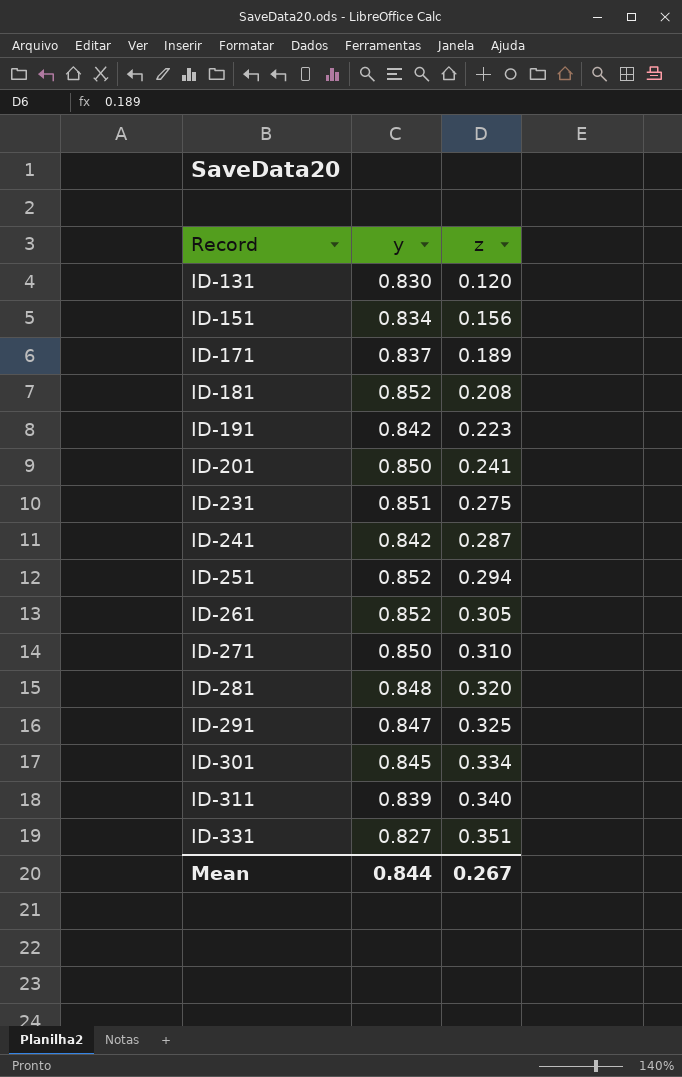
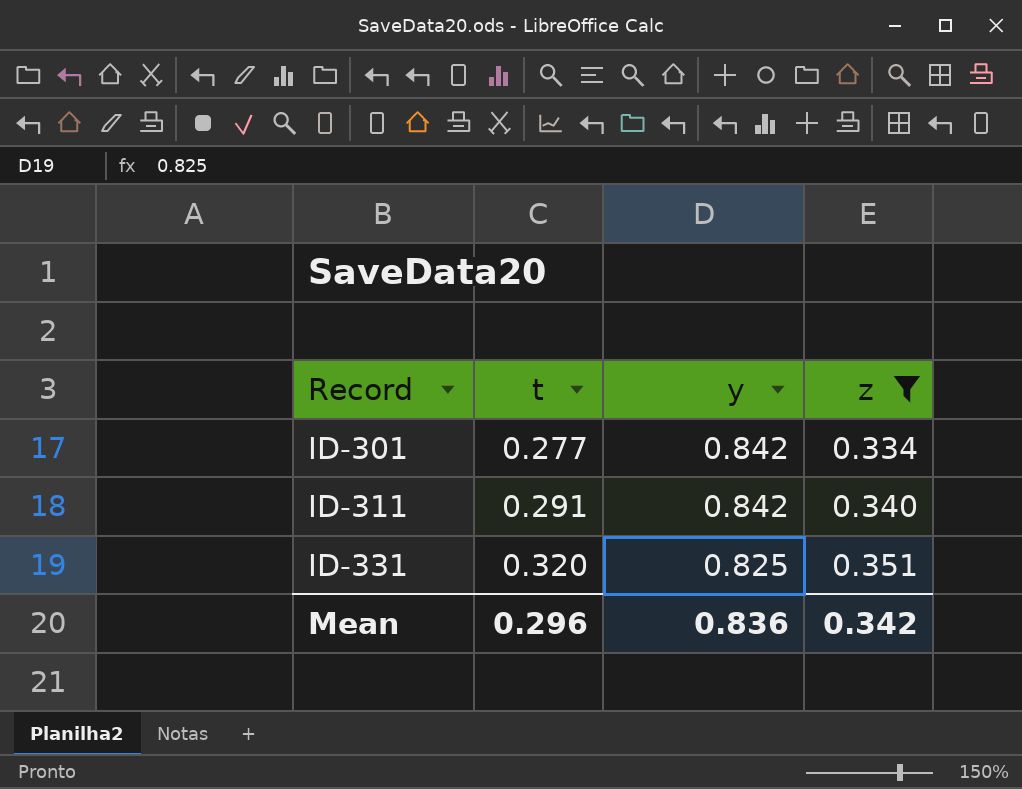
filter: none -> z >= 0.334
column t | position: none -> 2
ID-301 | y: 0.845 -> 0.842
ID-311 | y: 0.839 -> 0.842
ID-331 | y: 0.827 -> 0.825
Mean | y: 0.844 -> 0.836
Mean | z: 0.267 -> 0.342

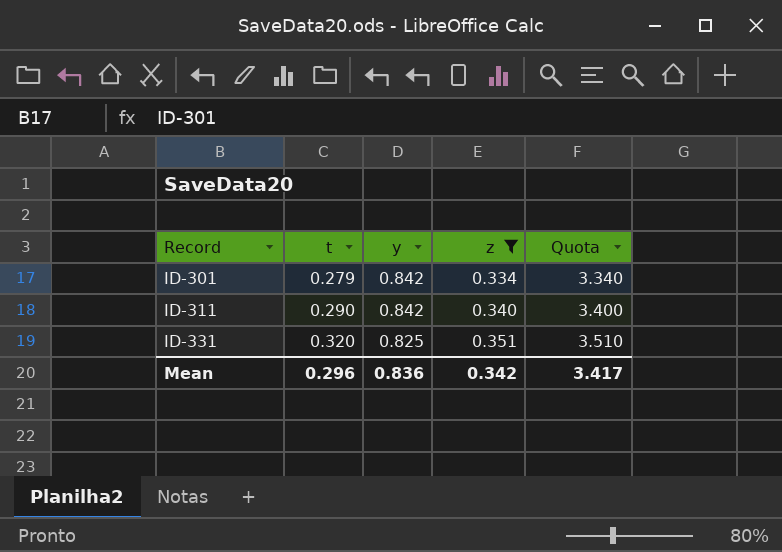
column Quota | formula: none -> [z] * 10
ID-301 | t: 0.277 -> 0.279
ID-311 | t: 0.291 -> 0.290

